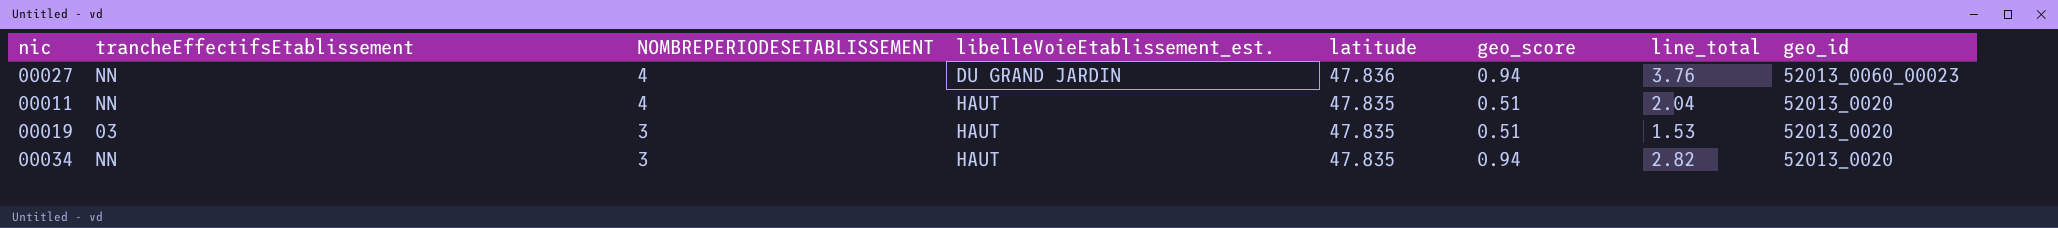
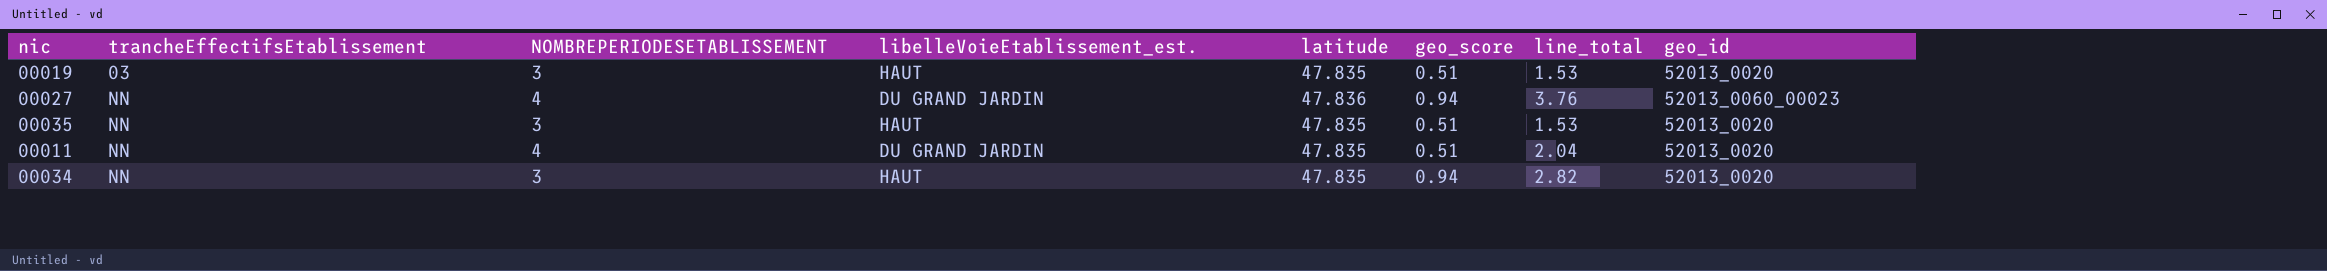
row order: NOMBREPERIODESETABLISSEMENT descending -> trancheEffectifsEtablissement ascending
row 00035: none -> NN | 3 | HAUT | 47.835 | 0.51 | 1.53 | 52013_0020
00011 | libelleVoieEtablissement_est.: HAUT -> DU GRAND JARDIN

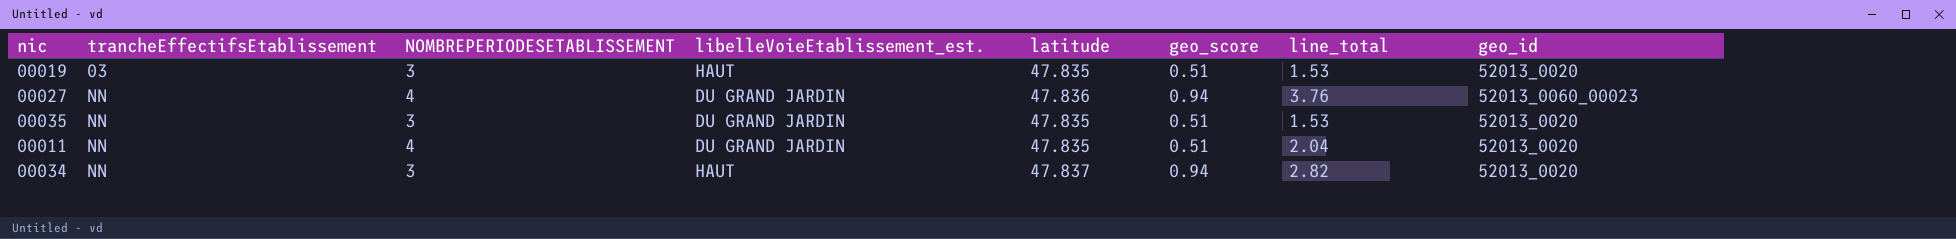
00035 | libelleVoieEtablissement_est.: HAUT -> DU GRAND JARDIN
00034 | latitude: 47.835 -> 47.837

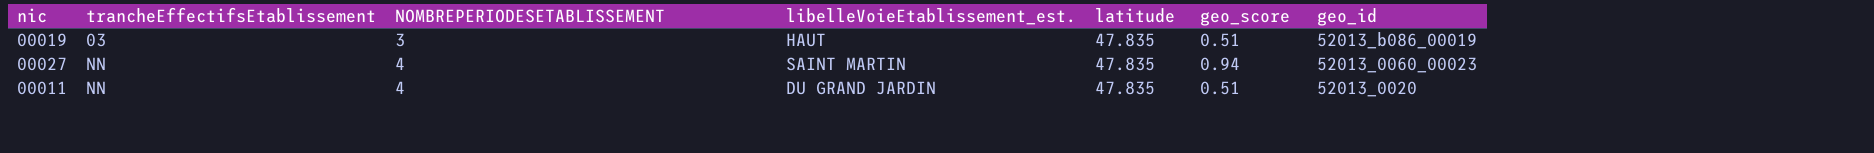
column line_total | formula: [NOMBREPERIODESETABLISSEMENT] * [geo_score] -> none
row 00035: NN | 3 | DU GRAND JARDIN | 47.835 | 0.51 | 1.53 | 52013_0020 -> none
row 00034: NN | 3 | HAUT | 47.837 | 0.94 | 2.82 | 52013_0020 -> none
00019 | geo_id: 52013_0020 -> 52013_b086_00019
00027 | libelleVoieEtablissement_est.: DU GRAND JARDIN -> SAINT MARTIN
00027 | latitude: 47.836 -> 47.835

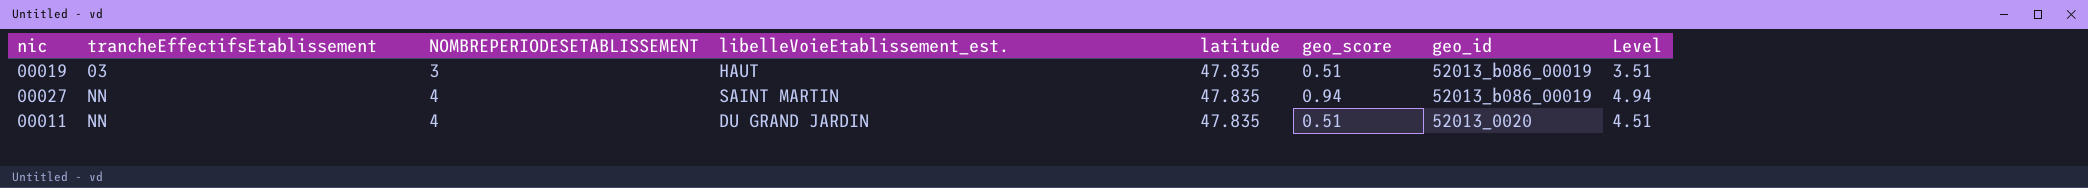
column Level | formula: none -> [NOMBREPERIODESETABLISSEMENT] + [geo_score]
00027 | geo_id: 52013_0060_00023 -> 52013_b086_00019

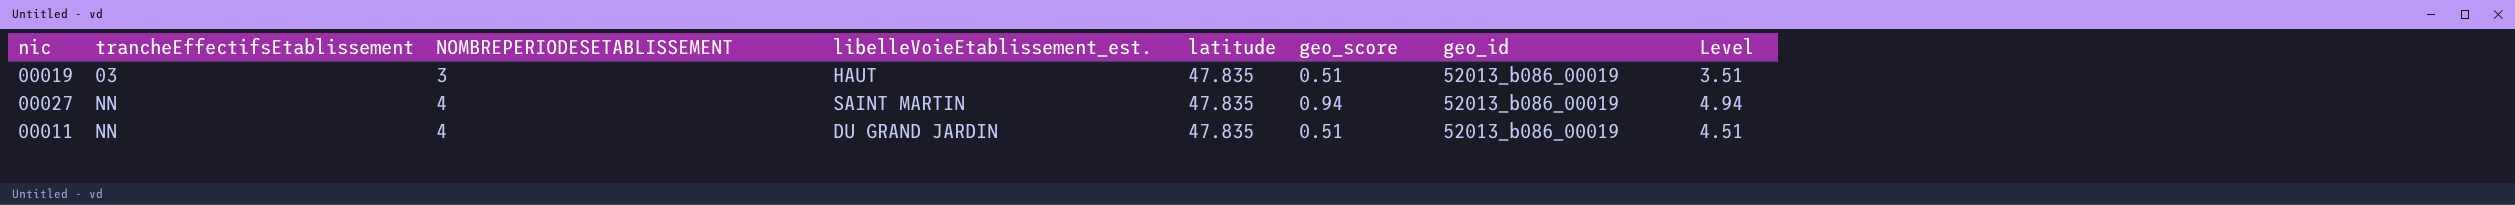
00011 | geo_id: 52013_0020 -> 52013_b086_00019

